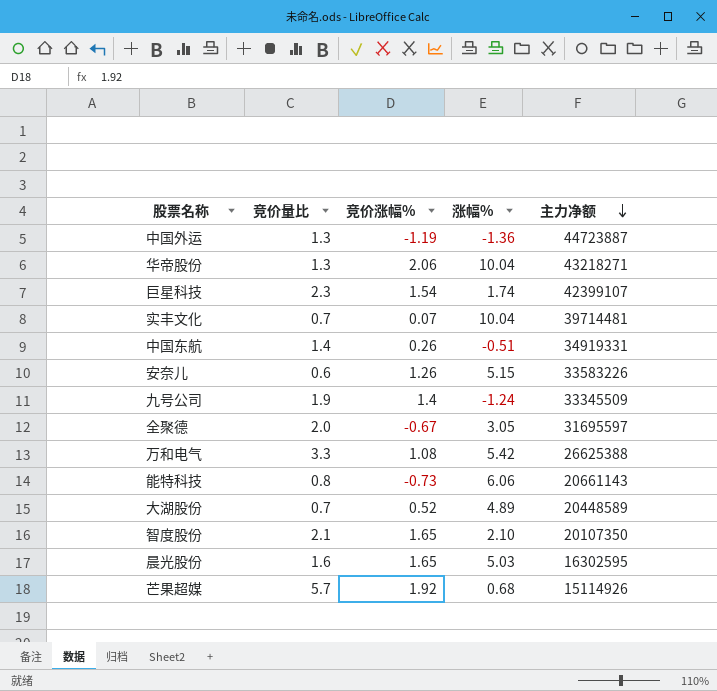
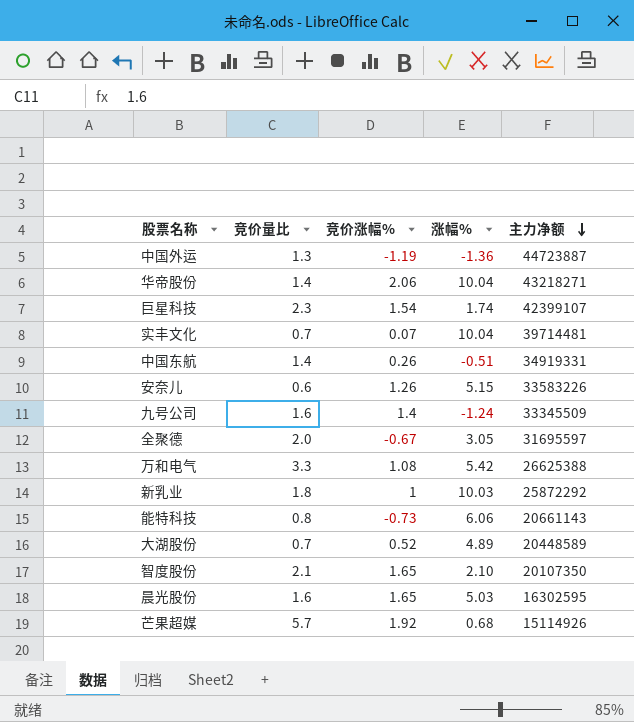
华帝股份 | 竞价量比: 1.3 -> 1.4
九号公司 | 竞价量比: 1.9 -> 1.6
row 新乳业: none -> 1.8 | 1 | 10.03 | 25872292

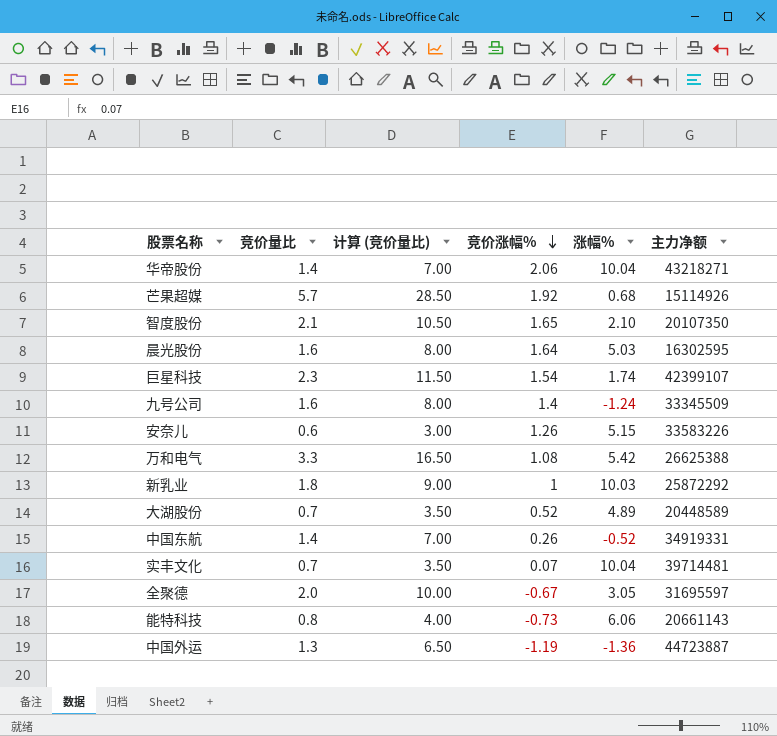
row order: 主力净额 descending -> 竞价涨幅% descending
column 计算 (竞价量比) | formula: none -> [竞价量比] * 5
晨光股份 | 竞价涨幅%: 1.65 -> 1.64
中国东航 | 涨幅%: -0.51 -> -0.52

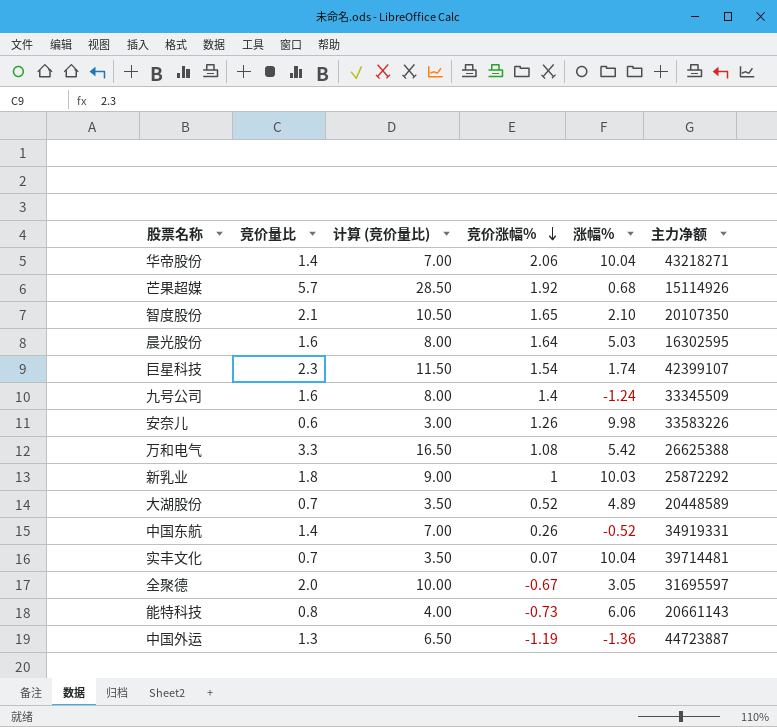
安奈儿 | 涨幅%: 5.15 -> 9.98

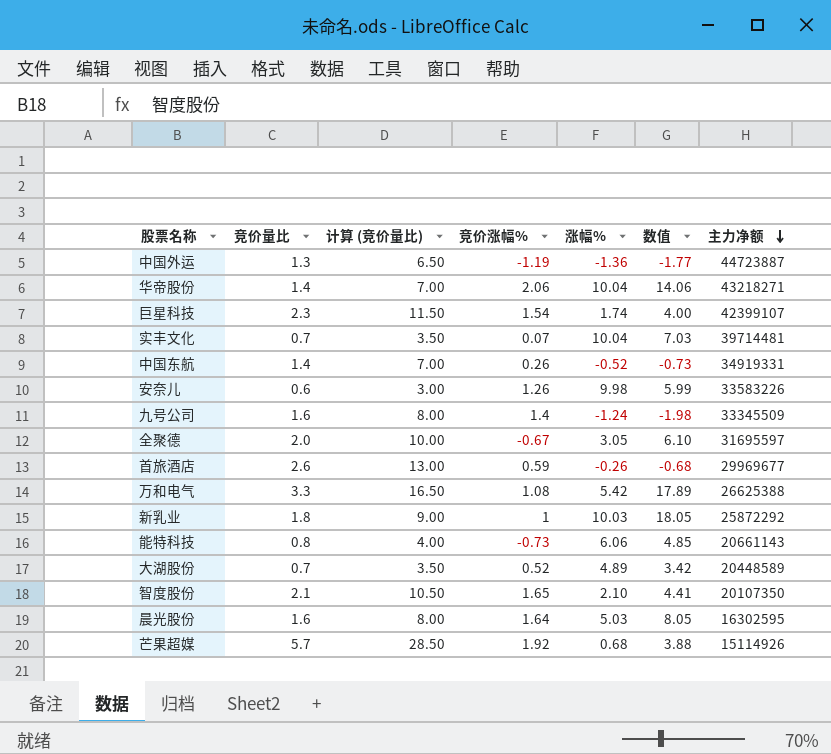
row order: 竞价涨幅% descending -> 主力净额 descending
column 数值 | formula: none -> [竞价量比] * [涨幅%]
row 首旅酒店: none -> 2.6 | 13.00 | 0.59 | -0.26 | -0.68 | 29969677

